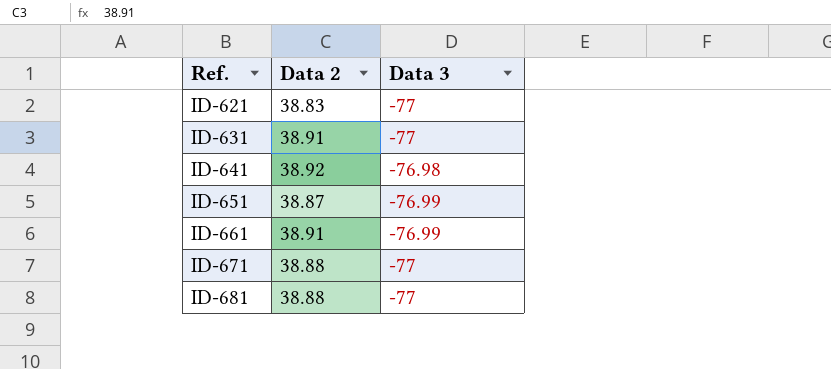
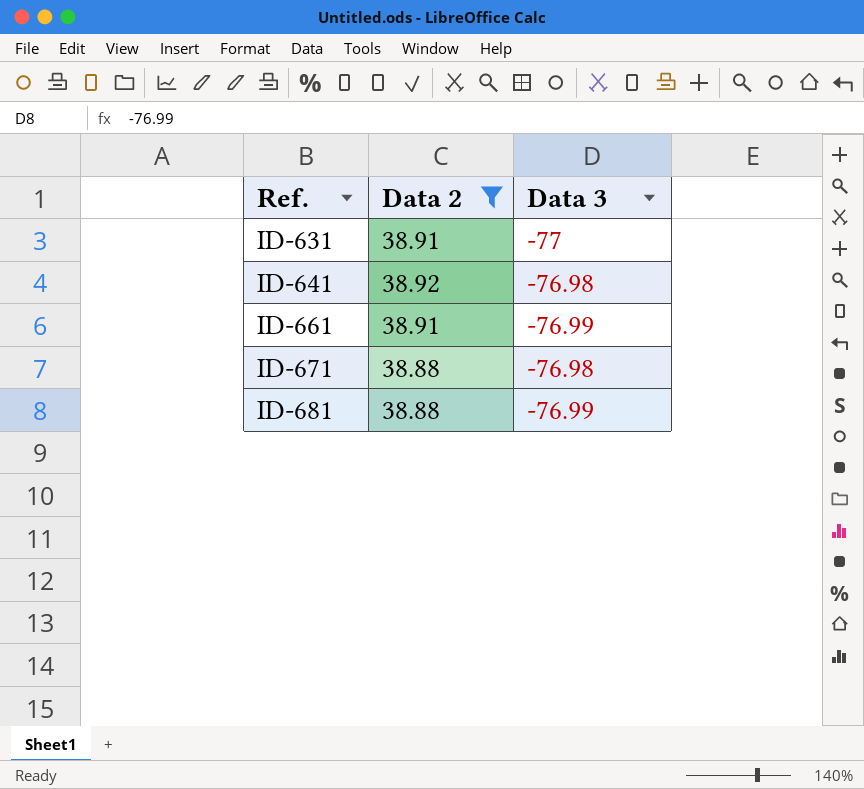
filter: none -> Data 2 >= 38.88
ID-671 | Data 3: -77 -> -76.98
ID-681 | Data 3: -77 -> -76.99

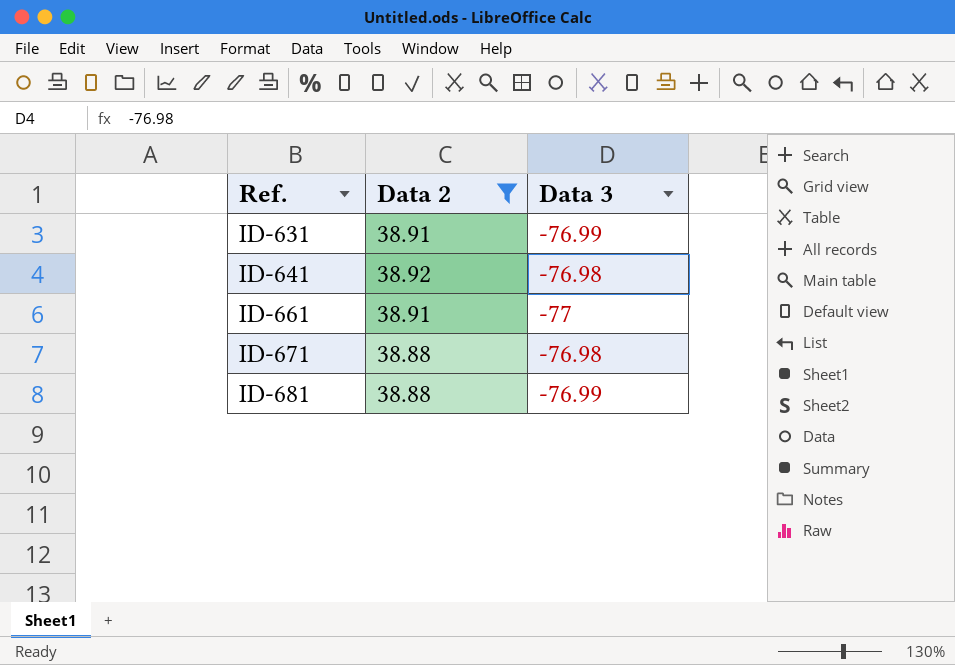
ID-631 | Data 3: -77 -> -76.99
ID-661 | Data 3: -76.99 -> -77

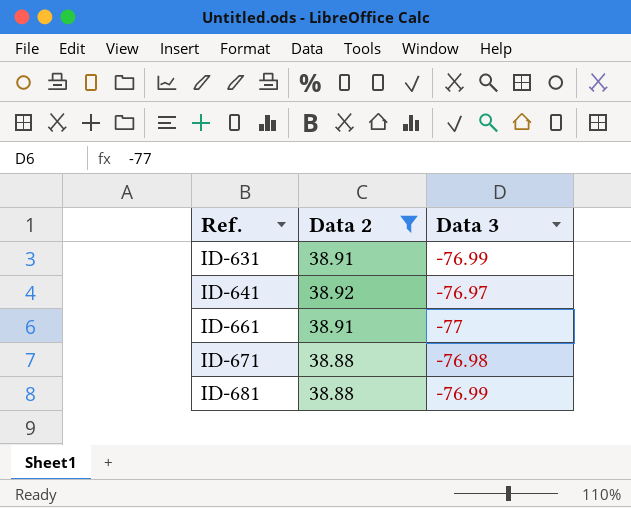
ID-641 | Data 3: -76.98 -> -76.97

